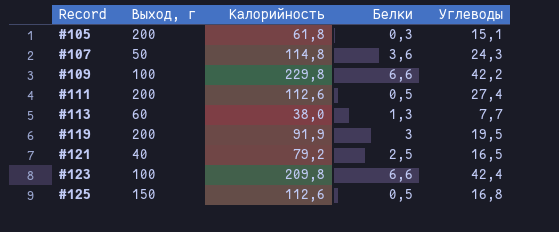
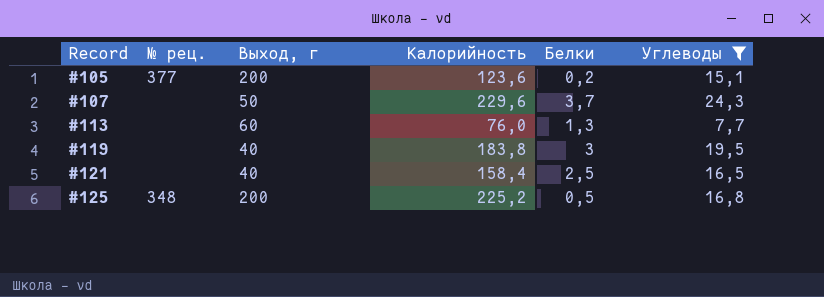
filter: none -> Углеводы <= 24,3
column № рец. | position: none -> 2
#105 | Калорийность: 61,8 -> 123,6
#105 | Белки: 0,3 -> 0,2
#107 | Калорийность: 114,8 -> 229,6
#107 | Белки: 3,6 -> 3,7
#113 | Калорийность: 38,0 -> 76,0
#119 | Выход, г: 200 -> 40
#119 | Калорийность: 91,9 -> 183,8
#121 | Калорийность: 79,2 -> 158,4
#125 | Выход, г: 150 -> 200
#125 | Калорийность: 112,6 -> 225,2

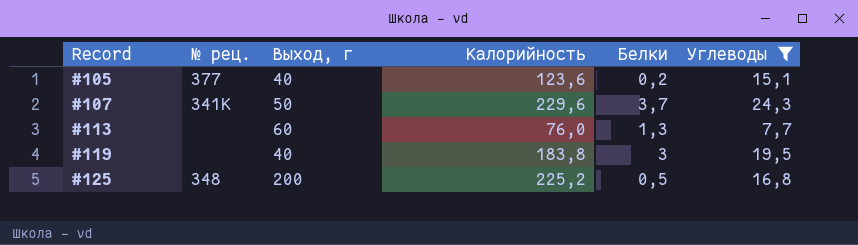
row #121: none | 40 | 158,4 | 2,5 | 16,5 -> none
#105 | Выход, г: 200 -> 40
#107 | № рец.: none -> 341К

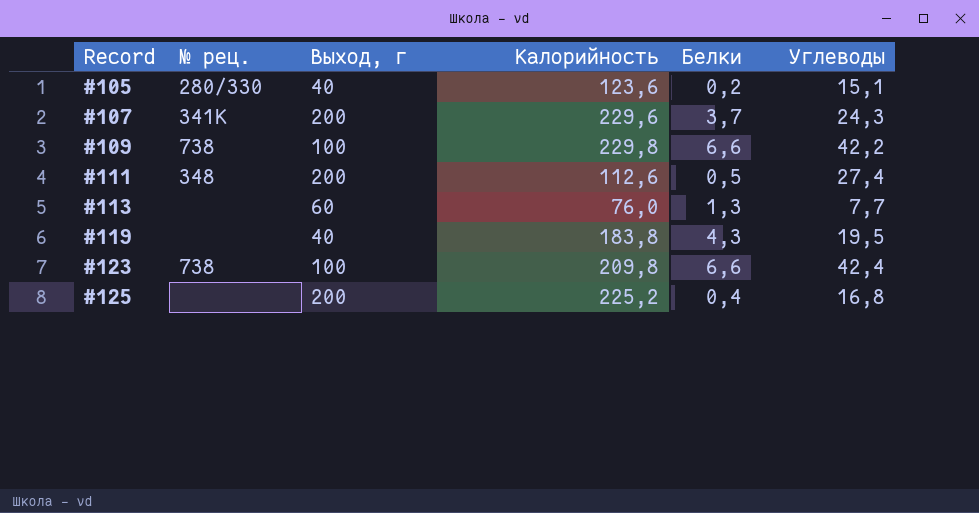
filter: Углеводы <= 24,3 -> none
#105 | № рец.: 377 -> 280/330
#107 | Выход, г: 50 -> 200
#119 | Белки: 3 -> 4,3
#125 | № рец.: 348 -> none
#125 | Белки: 0,5 -> 0,4

